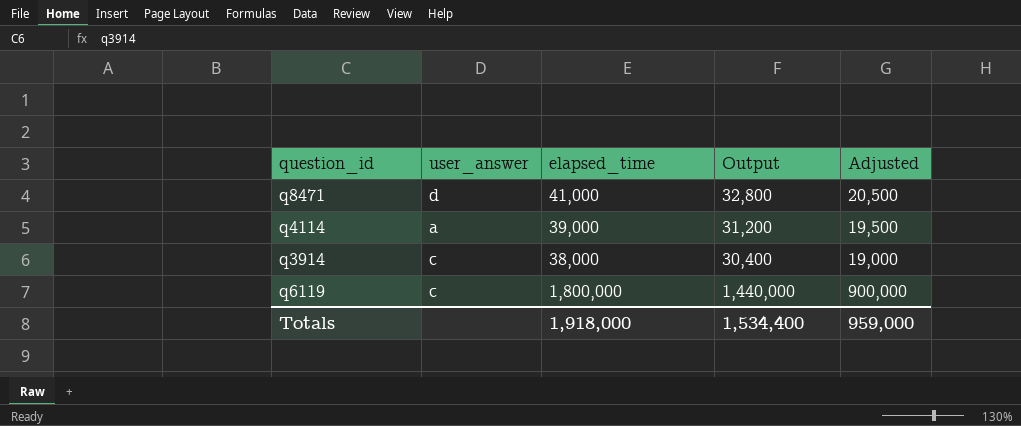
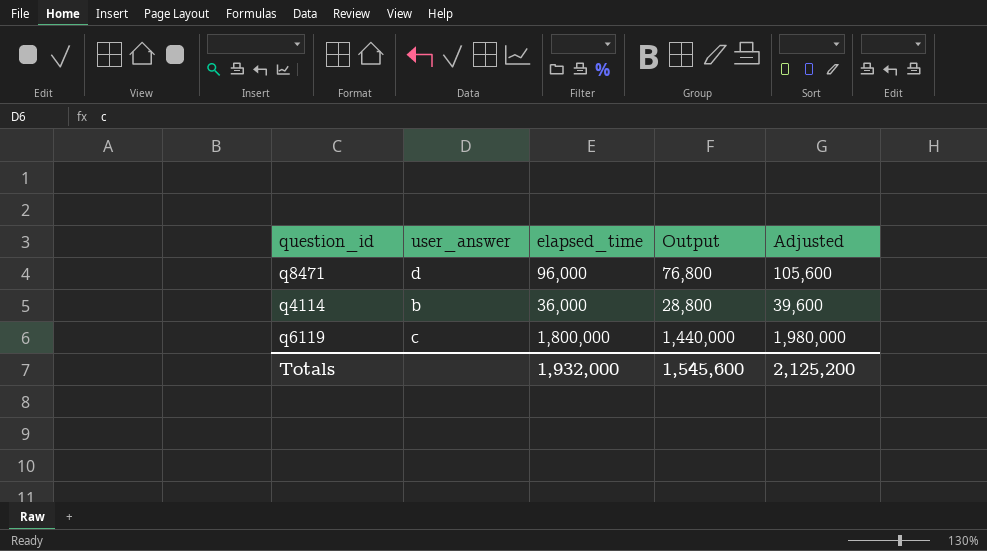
column Adjusted | formula: [elapsed_time] * 0.5 -> [elapsed_time] * 1.1
row q3914: c | 38,000 | 30,400 | 19,000 -> none
q8471 | elapsed_time: 41,000 -> 96,000
q8471 | Output: 32,800 -> 76,800
q4114 | user_answer: a -> b
q4114 | elapsed_time: 39,000 -> 36,000
q4114 | Output: 31,200 -> 28,800
Totals | elapsed_time: 1,918,000 -> 1,932,000
Totals | Output: 1,534,400 -> 1,545,600
Totals | Adjusted: 959,000 -> 2,125,200

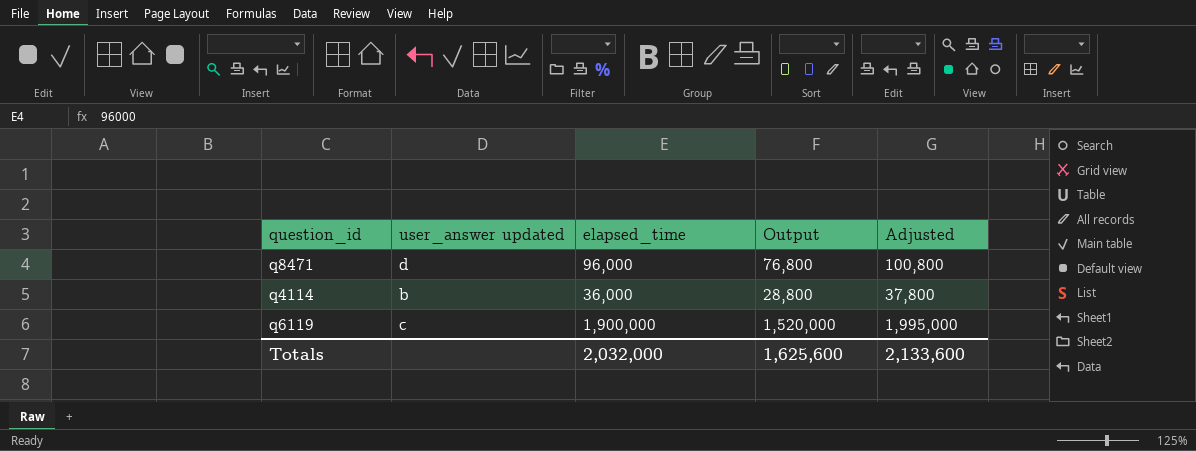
column name: user_answer -> user_answer updated
column Adjusted | formula: [elapsed_time] * 1.1 -> [elapsed_time] * 1.05
q6119 | elapsed_time: 1,800,000 -> 1,900,000
q6119 | Output: 1,440,000 -> 1,520,000
Totals | elapsed_time: 1,932,000 -> 2,032,000
Totals | Output: 1,545,600 -> 1,625,600
Totals | Adjusted: 2,125,200 -> 2,133,600

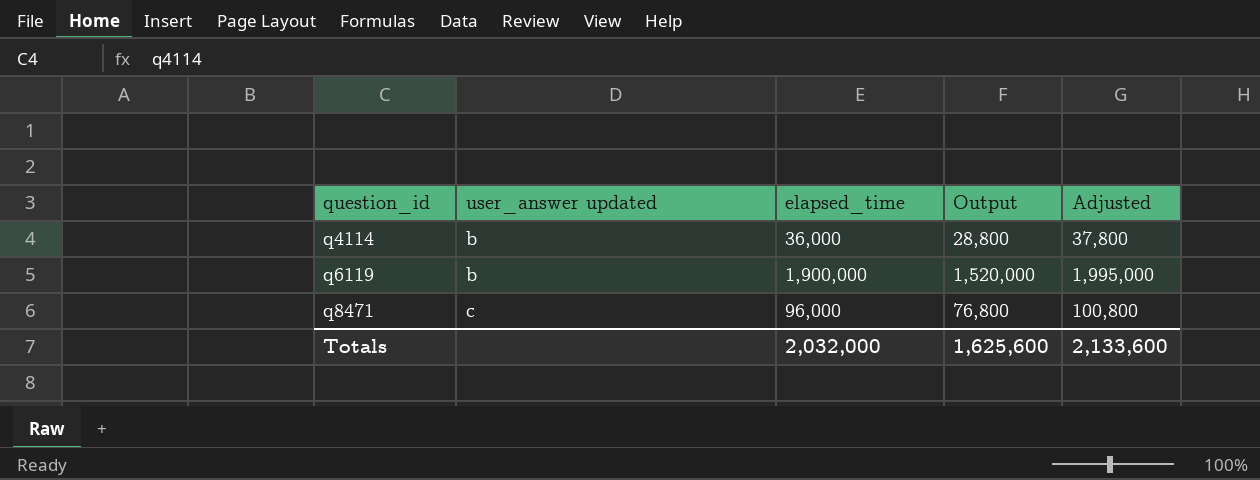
row order: none -> question_id ascending
q6119 | user_answer updated: c -> b
q8471 | user_answer updated: d -> c

